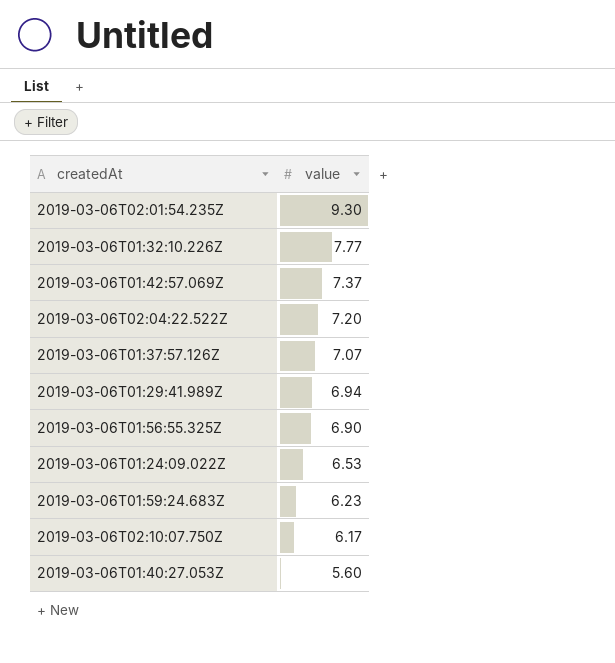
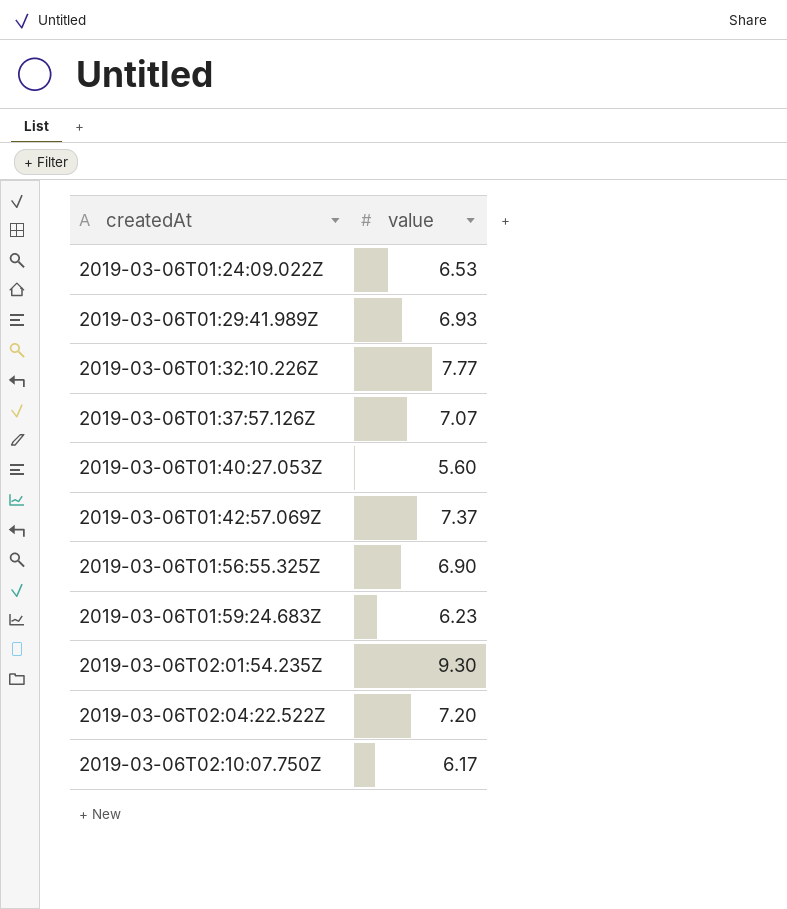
row order: value descending -> createdAt ascending
2019-03-06T01:29:41.989Z | value: 6.94 -> 6.93

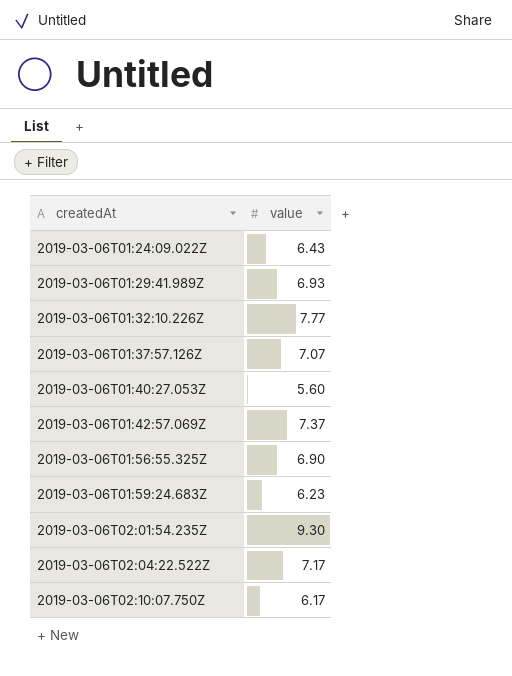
2019-03-06T01:24:09.022Z | value: 6.53 -> 6.43
2019-03-06T02:04:22.522Z | value: 7.20 -> 7.17

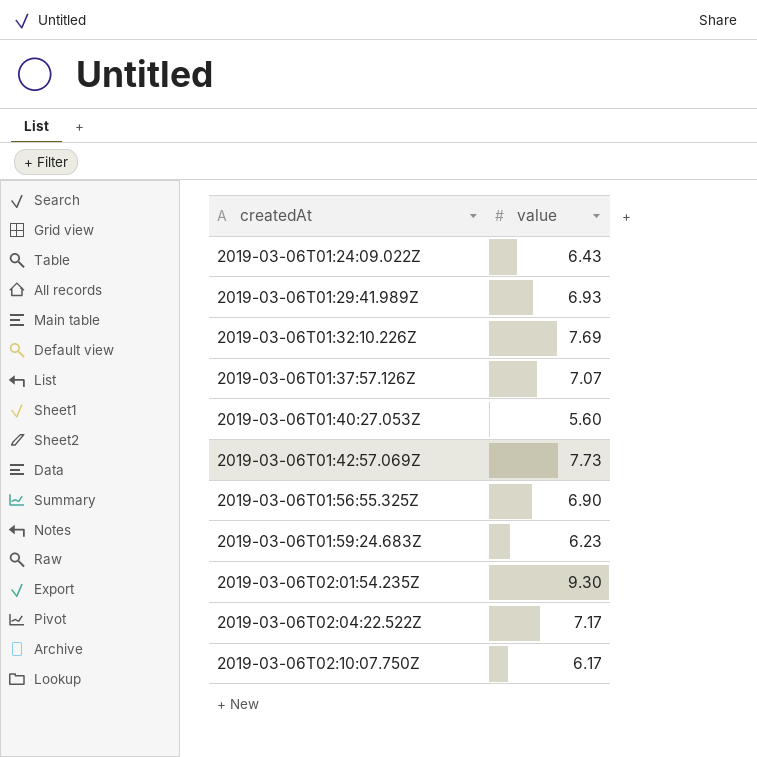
2019-03-06T01:32:10.226Z | value: 7.77 -> 7.69
2019-03-06T01:42:57.069Z | value: 7.37 -> 7.73

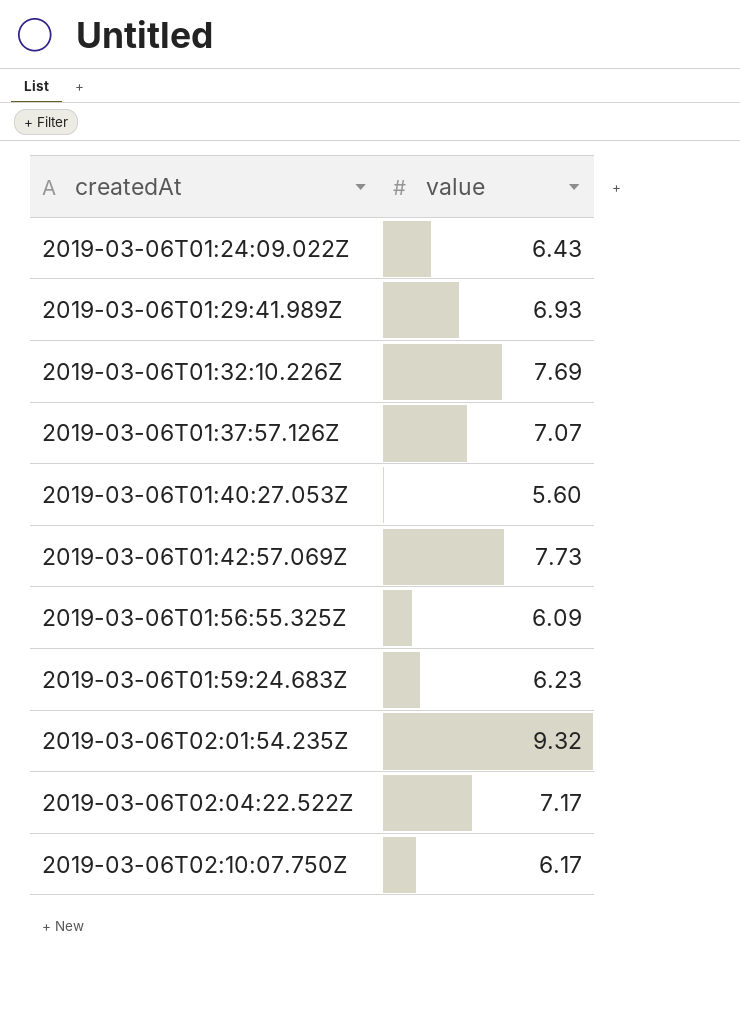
2019-03-06T01:56:55.325Z | value: 6.90 -> 6.09
2019-03-06T02:01:54.235Z | value: 9.30 -> 9.32

